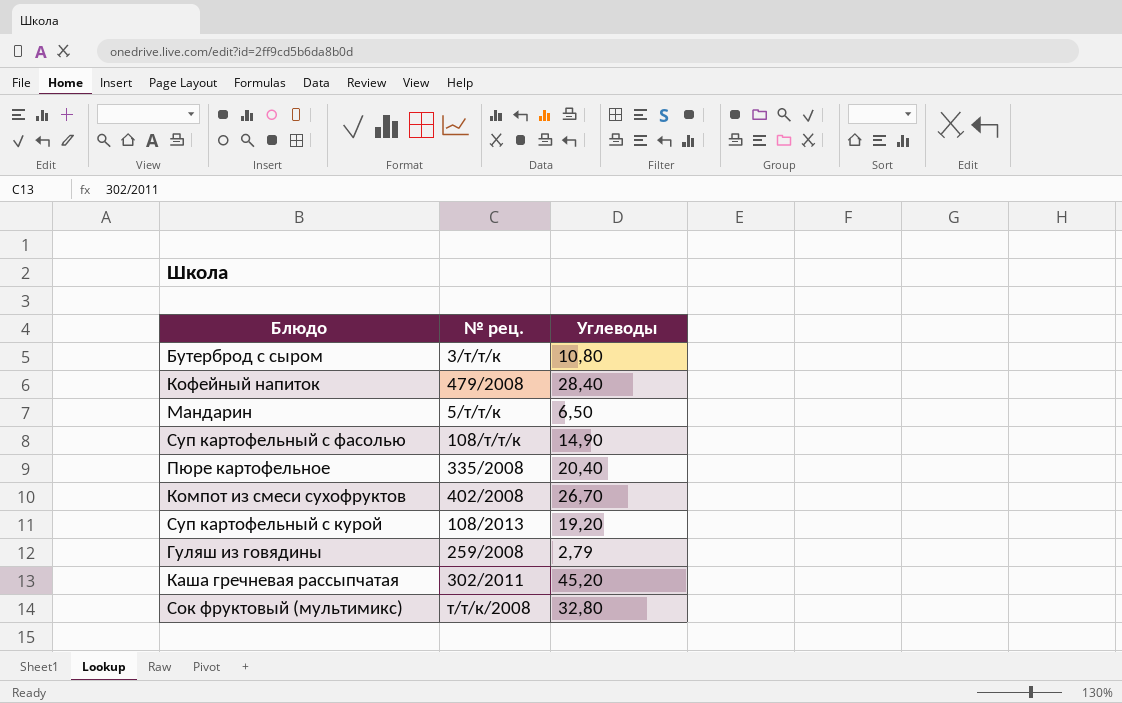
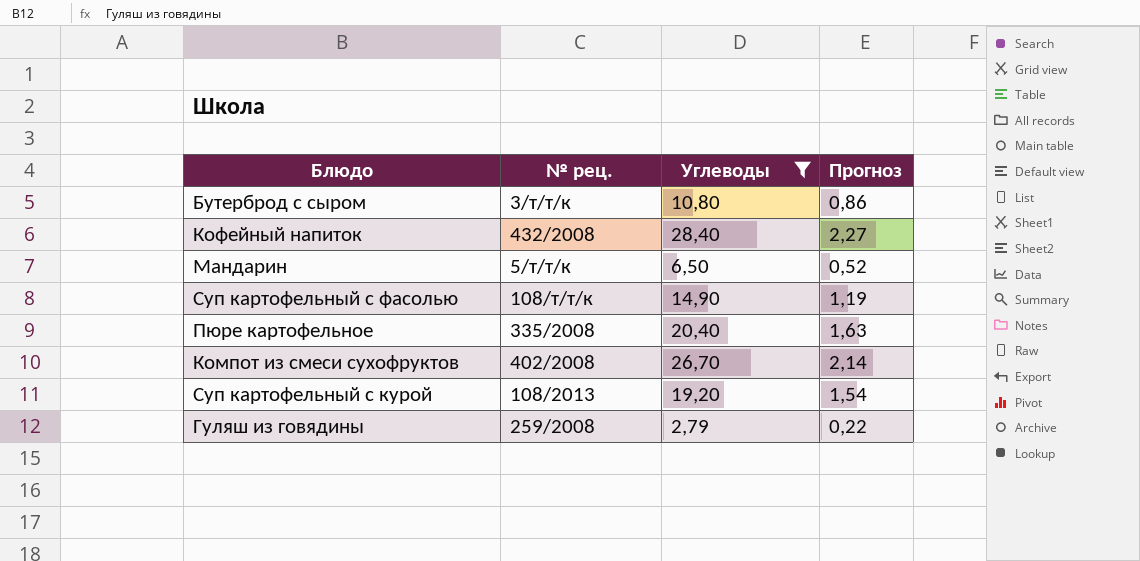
filter: none -> Углеводы <= 28,40
column Прогноз | formula: none -> [Углеводы] * 0,08
Кофейный напиток | № рец.: 479/2008 -> 432/2008

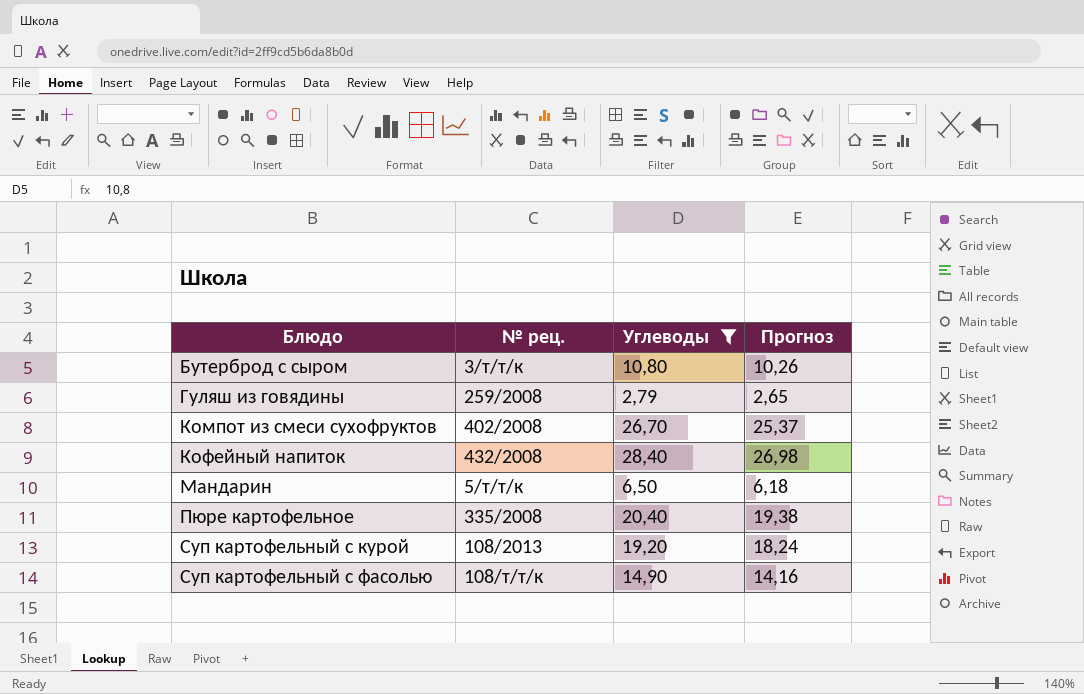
row order: none -> Блюдо ascending
column Прогноз | formula: [Углеводы] * 0,08 -> [Углеводы] * 0,95

